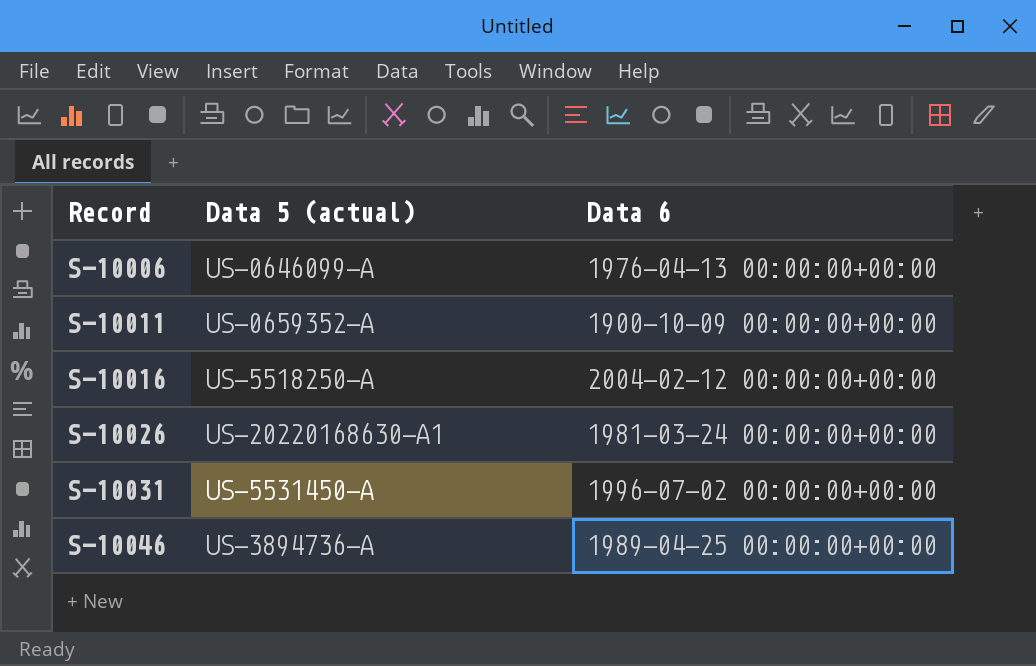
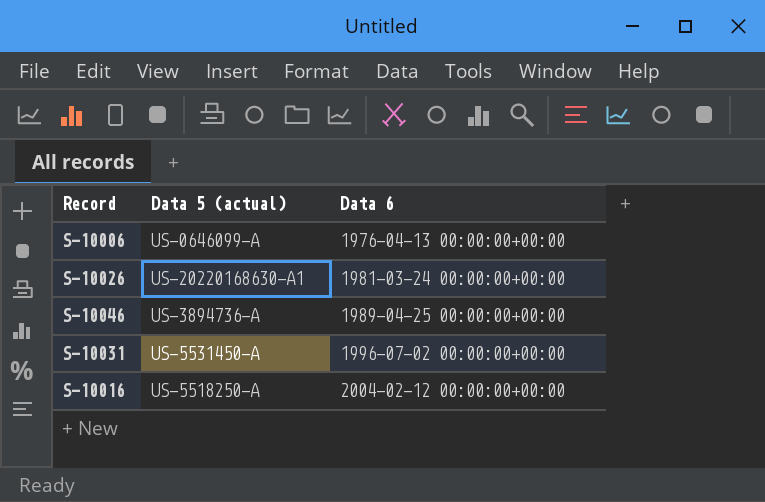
row order: Record ascending -> Data 6 ascending
row S-10011: US-0659352-A | 1900-10-09 00:00:00+00:00 -> none

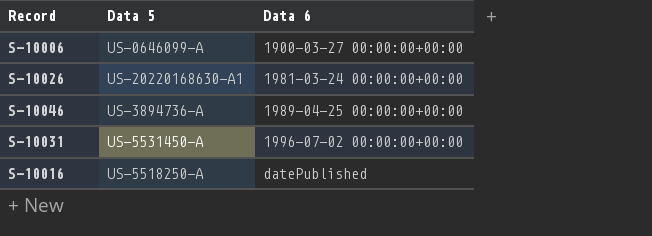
column name: Data 5 (actual) -> Data 5
S-10006 | Data 6: 1976-04-13 00:00:00+00:00 -> 1900-03-27 00:00:00+00:00
S-10016 | Data 6: 2004-02-12 00:00:00+00:00 -> datePublished

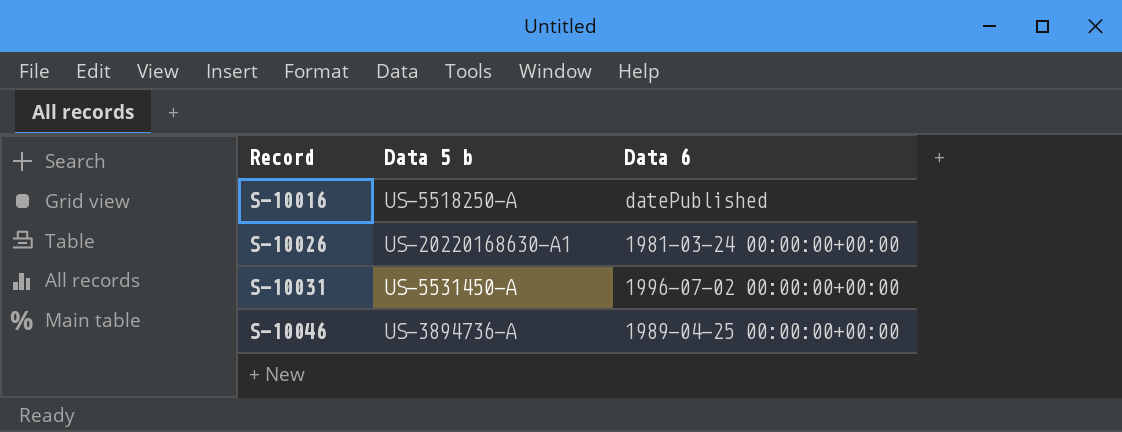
row order: Data 6 ascending -> Record ascending
column name: Data 5 -> Data 5 b
row S-10006: US-0646099-A | 1900-03-27 00:00:00+00:00 -> none

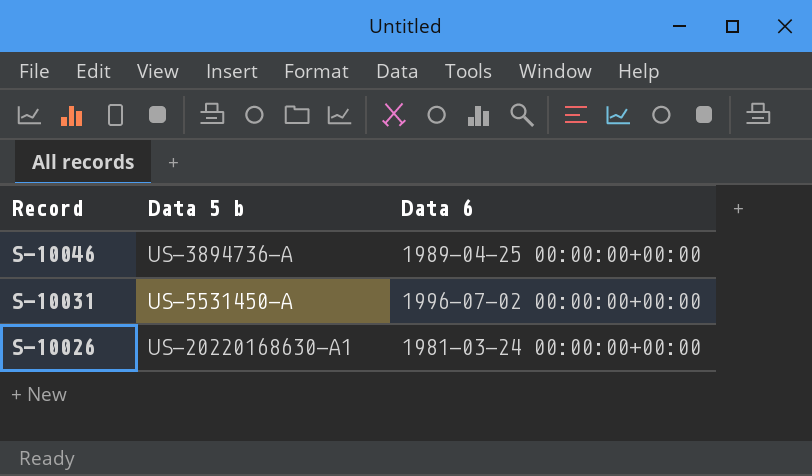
row order: Record ascending -> Record descending
row S-10016: US-5518250-A | datePublished -> none

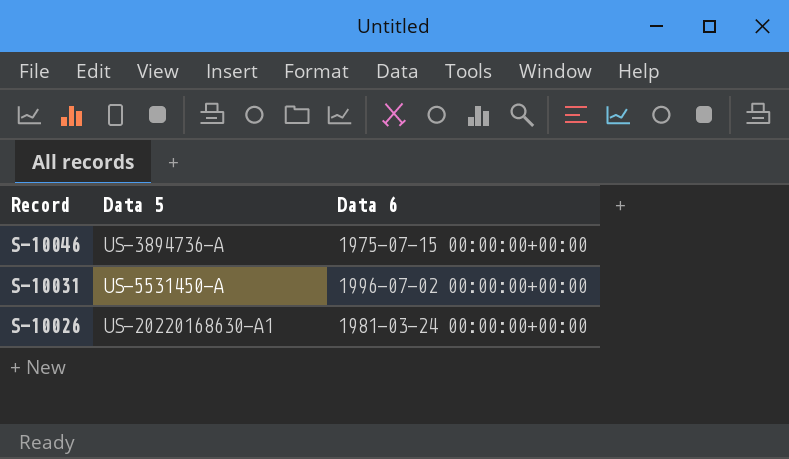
column name: Data 5 b -> Data 5
S-10046 | Data 6: 1989-04-25 00:00:00+00:00 -> 1975-07-15 00:00:00+00:00

